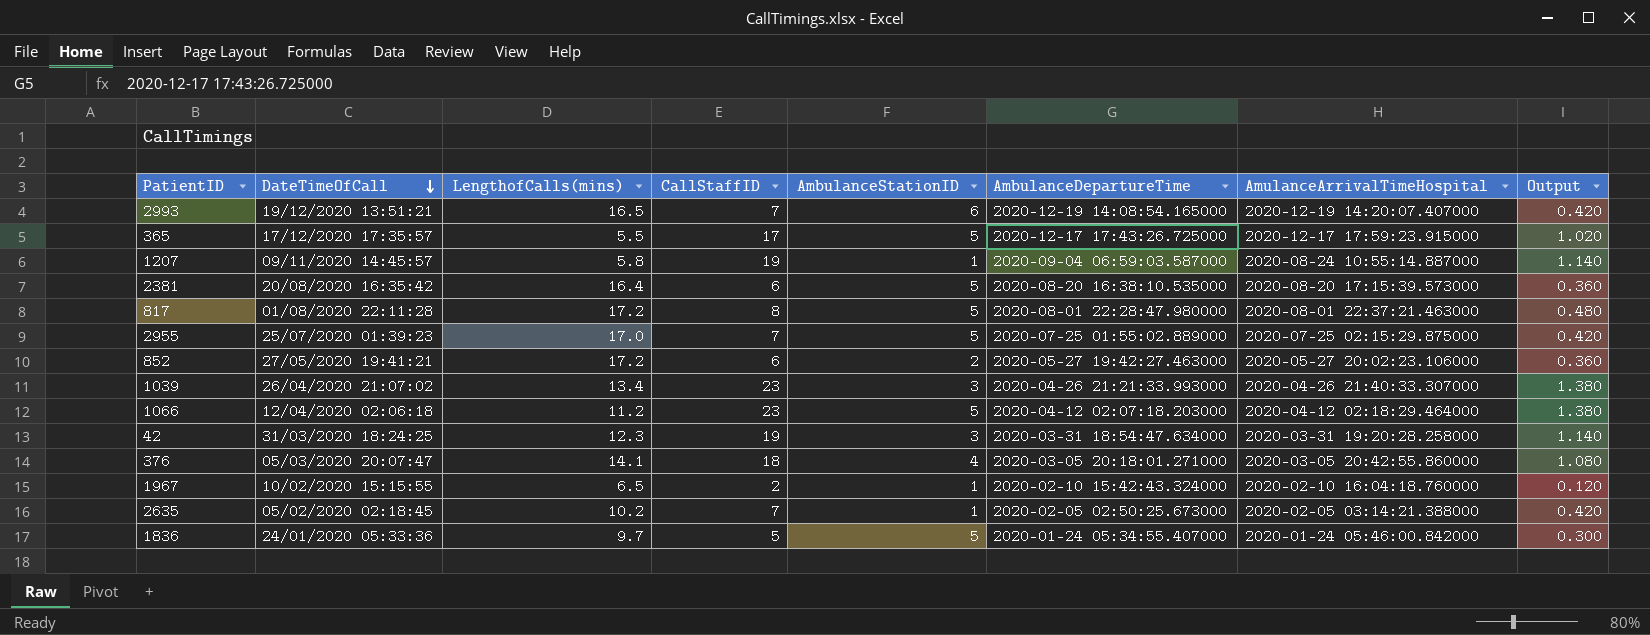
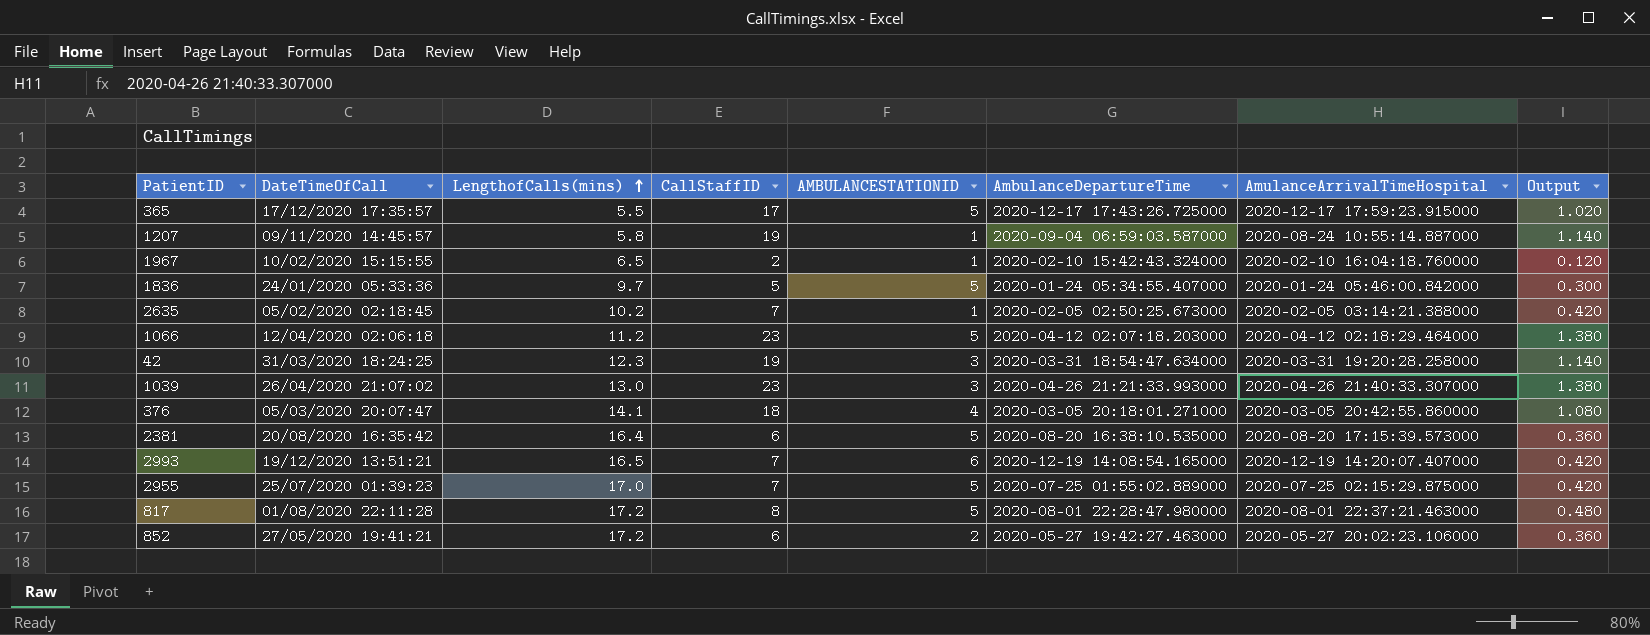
row order: DateTimeOfCall descending -> LengthofCalls(mins) ascending
column name: AmbulanceStationID -> AMBULANCESTATIONID
1039 | LengthofCalls(mins): 13.4 -> 13.0

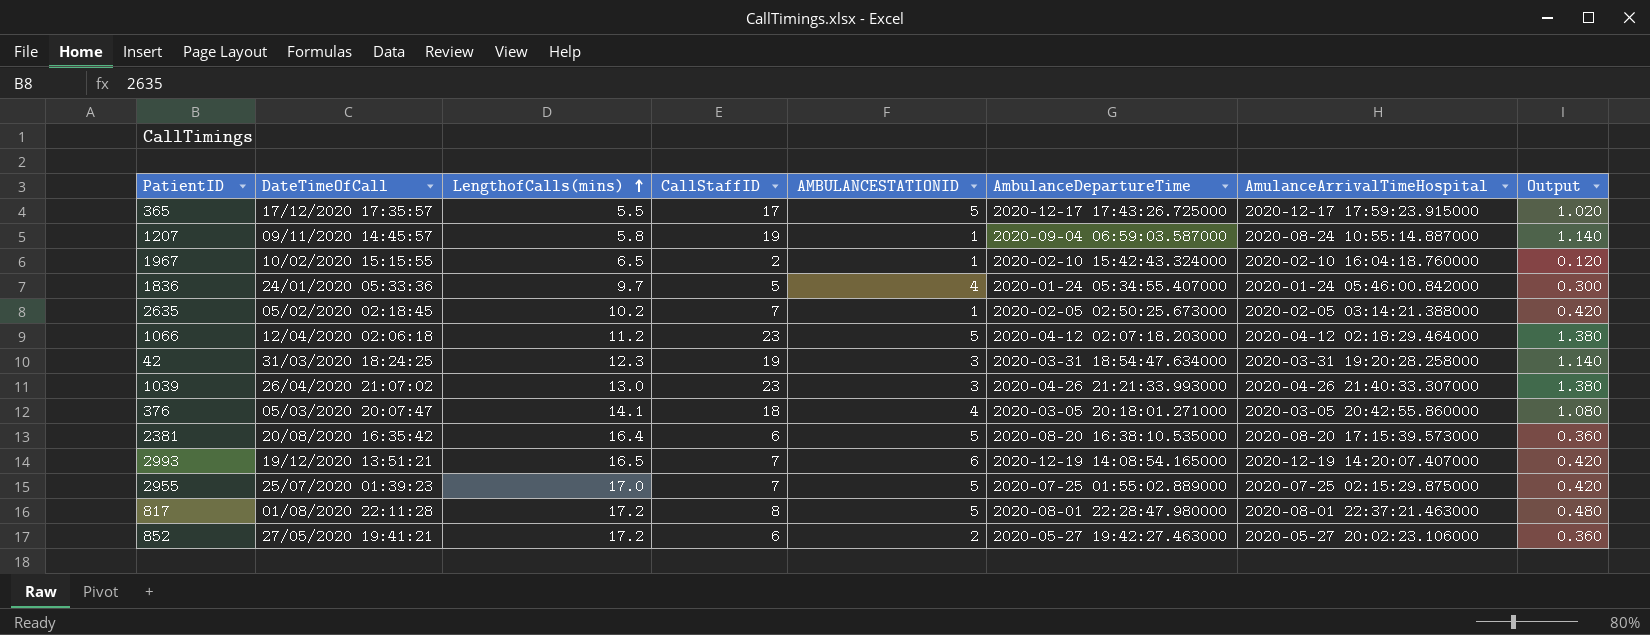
1836 | AMBULANCESTATIONID: 5 -> 4

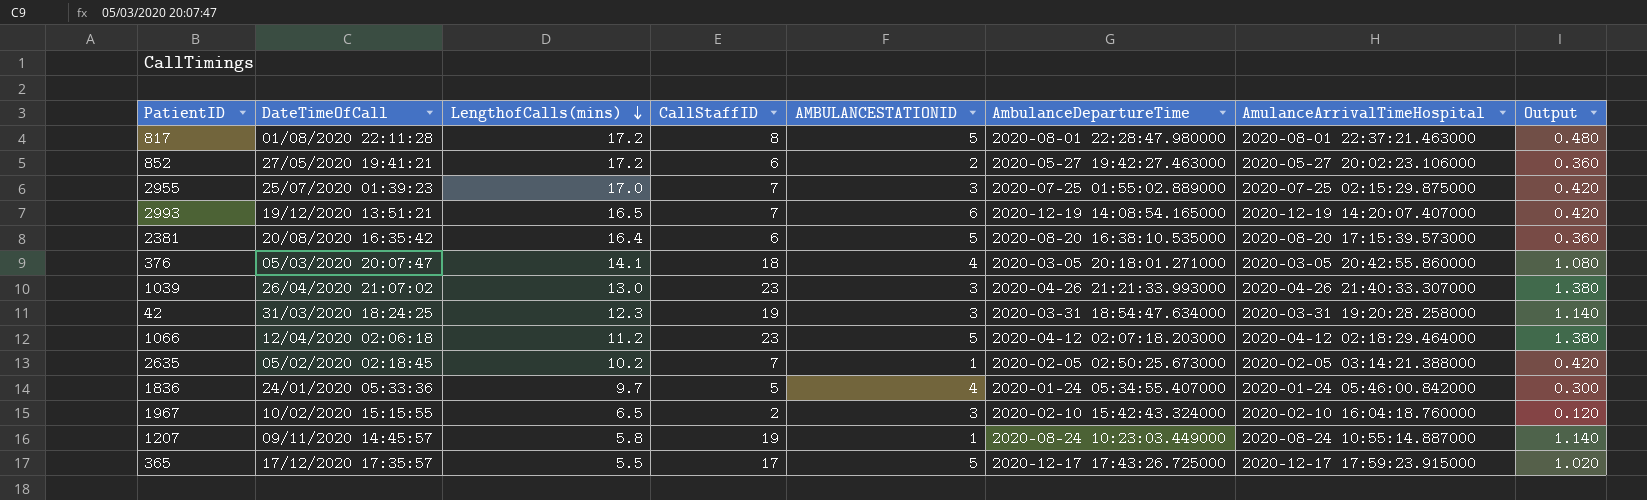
row order: LengthofCalls(mins) ascending -> LengthofCalls(mins) descending
2955 | AMBULANCESTATIONID: 5 -> 3
1967 | AMBULANCESTATIONID: 1 -> 3
1207 | AmbulanceDepartureTime: 2020-09-04 06:59:03.587000 -> 2020-08-24 10:23:03.449000

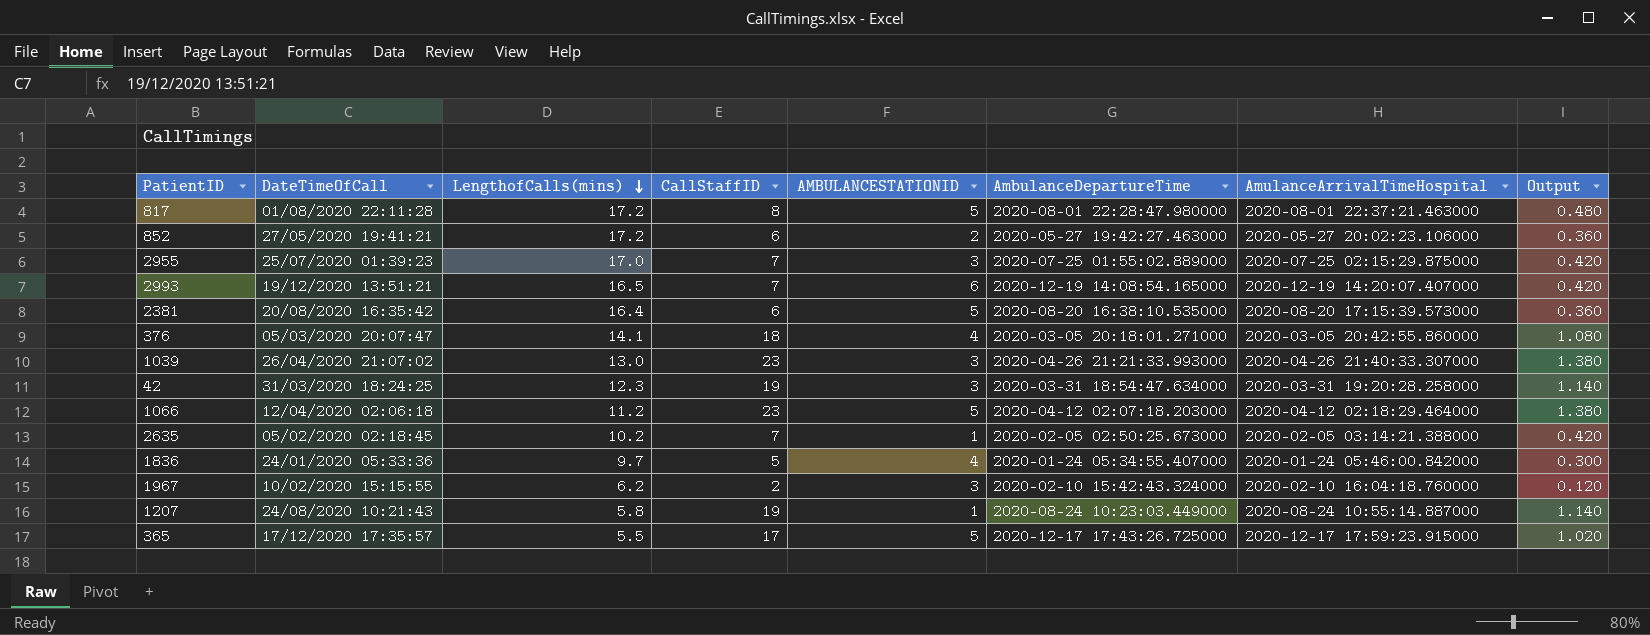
1967 | LengthofCalls(mins): 6.5 -> 6.2
1207 | DateTimeOfCall: 09/11/2020 14:45:57 -> 24/08/2020 10:21:43

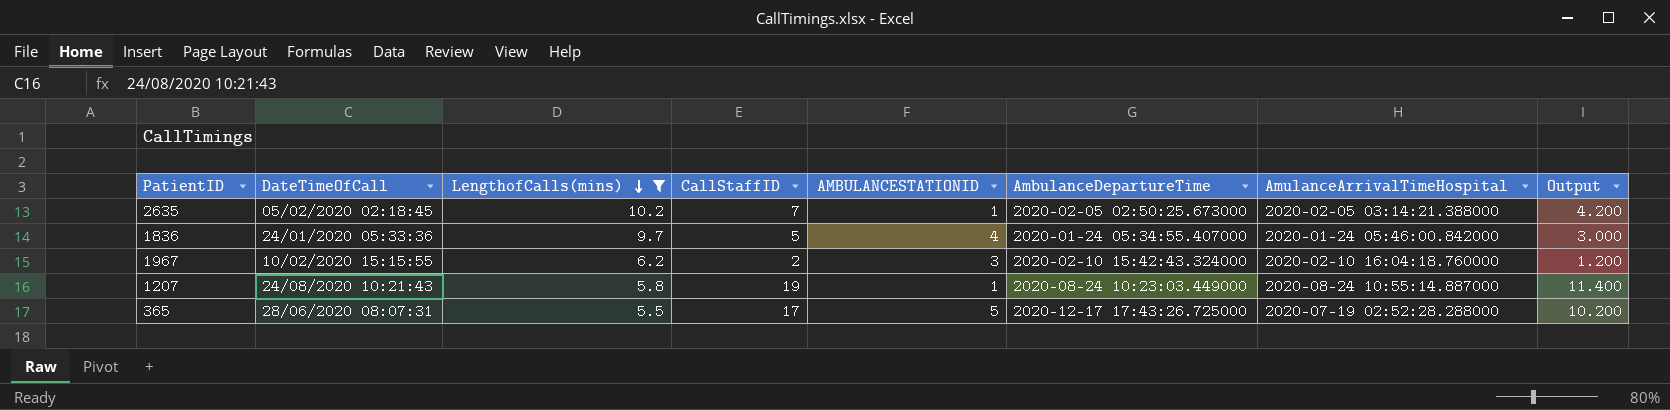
filter: none -> LengthofCalls(mins) <= 10.2
column Output | formula: [CallStaffID] * 0.06 -> [CallStaffID] * 0.6
365 | DateTimeOfCall: 17/12/2020 17:35:57 -> 28/06/2020 08:07:31
365 | AmulanceArrivalTimeHospital: 2020-12-17 17:59:23.915000 -> 2020-07-19 02:52:28.288000

